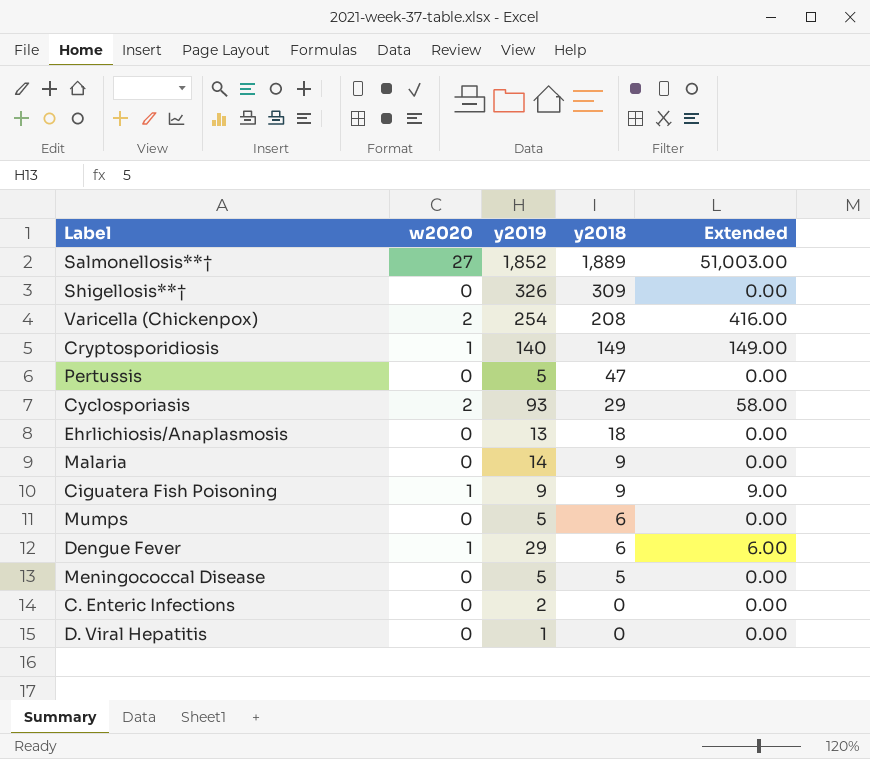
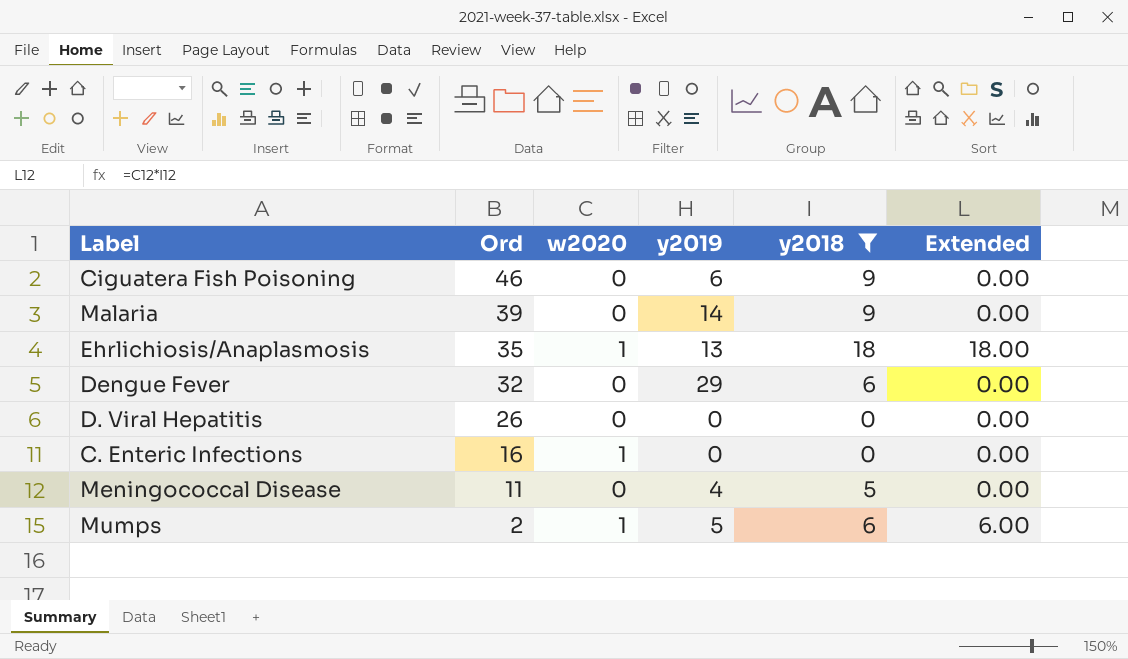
filter: none -> y2018 <= 18
row order: y2018 descending -> Ord descending
column Ord | position: none -> 2
Ciguatera Fish Poisoning | w2020: 1 -> 0
Ciguatera Fish Poisoning | y2019: 9 -> 6
Ciguatera Fish Poisoning | Extended: 9.00 -> 0.00
Ehrlichiosis/Anaplasmosis | w2020: 0 -> 1
Ehrlichiosis/Anaplasmosis | Extended: 0.00 -> 18.00
Dengue Fever | w2020: 1 -> 0
Dengue Fever | Extended: 6.00 -> 0.00
D. Viral Hepatitis | y2019: 1 -> 0
C. Enteric Infections | w2020: 0 -> 1
C. Enteric Infections | y2019: 2 -> 0
Meningococcal Disease | y2019: 5 -> 4
Mumps | w2020: 0 -> 1
Mumps | Extended: 0.00 -> 6.00

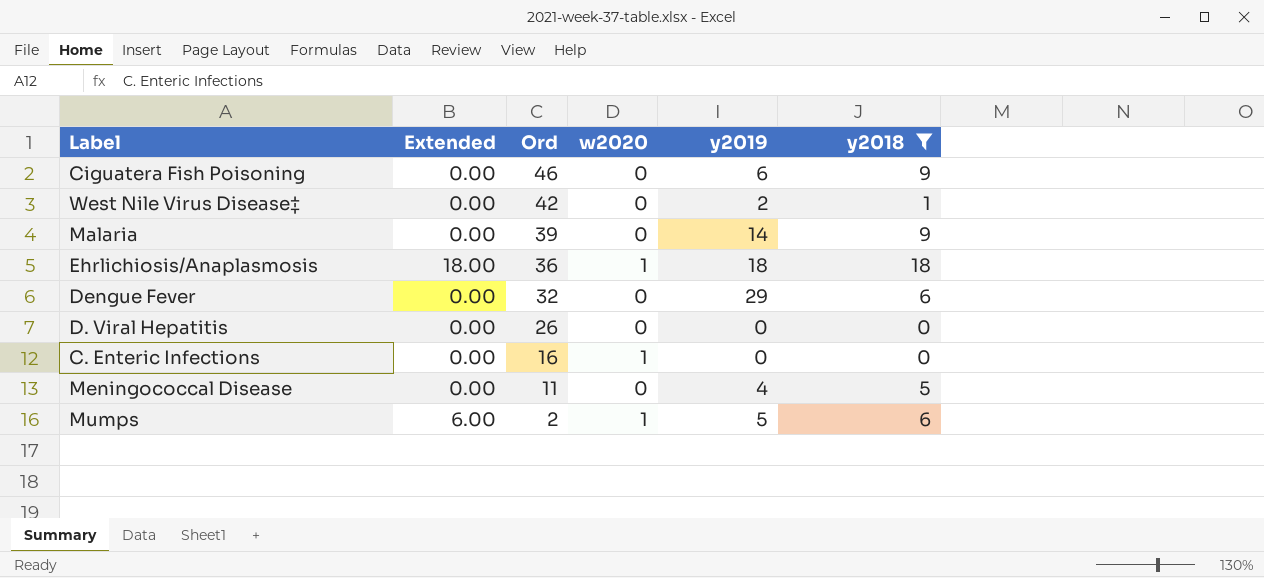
column Extended | position: 6 -> 2
row West Nile Virus Disease‡: none -> 0.00 | 42 | 0 | 2 | 1
Ehrlichiosis/Anaplasmosis | Ord: 35 -> 36
Ehrlichiosis/Anaplasmosis | y2019: 13 -> 18

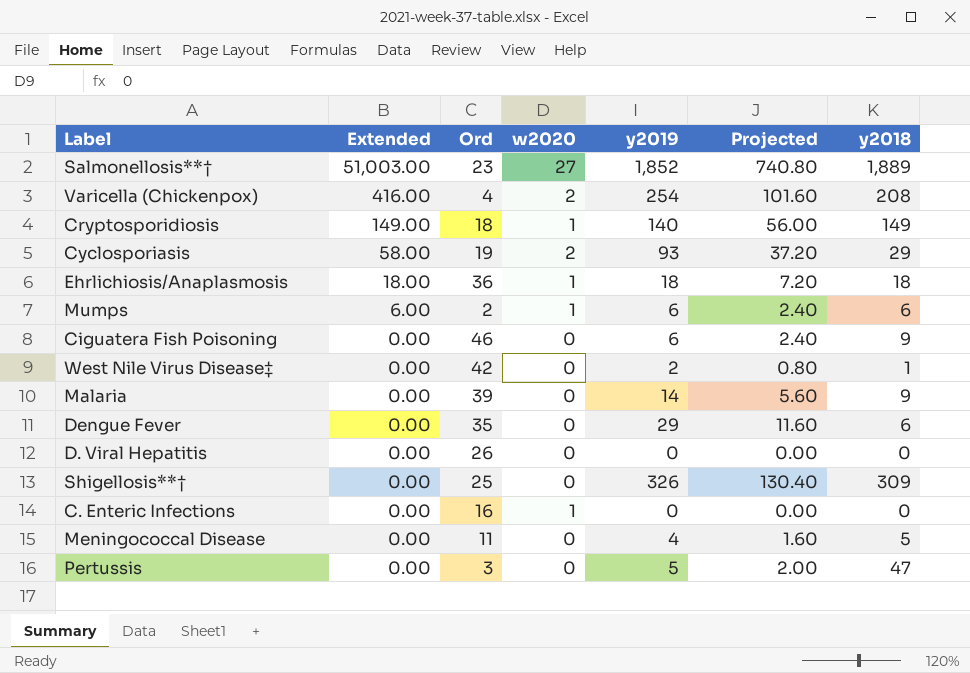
filter: y2018 <= 18 -> none
row order: Ord descending -> Extended descending
column Projected | formula: none -> [y2019] * 0.4
Mumps | y2019: 5 -> 6
Dengue Fever | Ord: 32 -> 35

